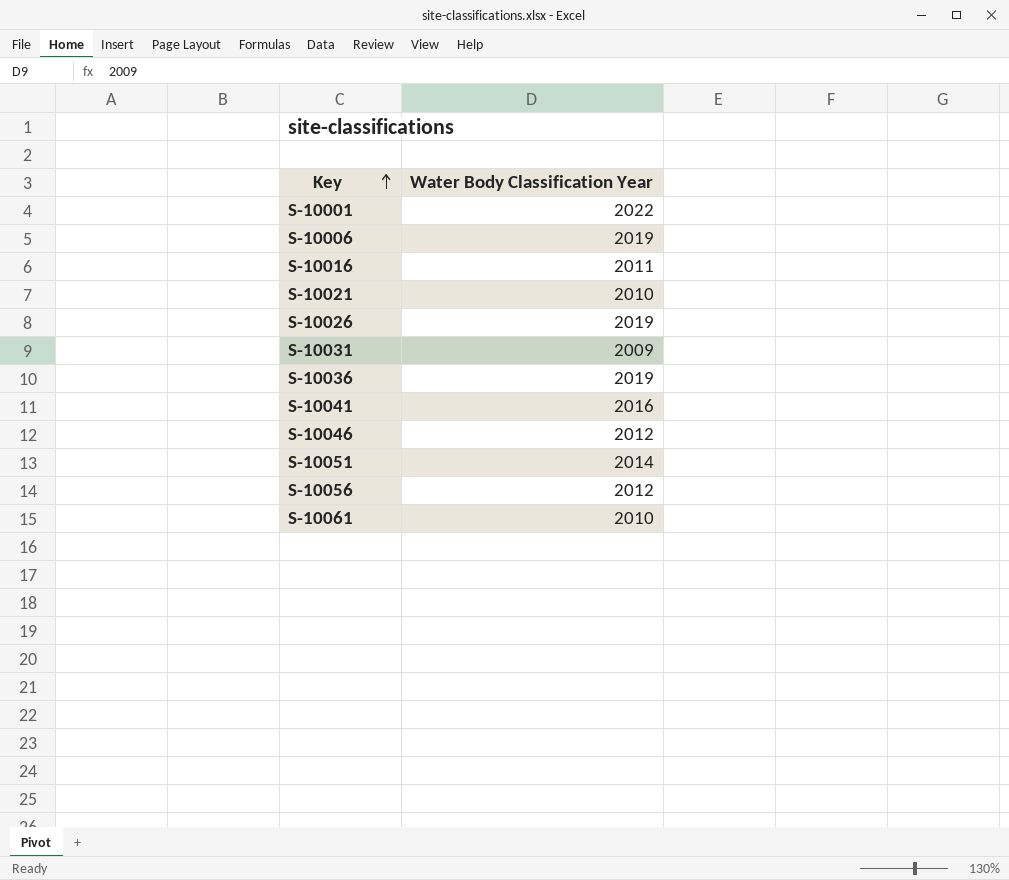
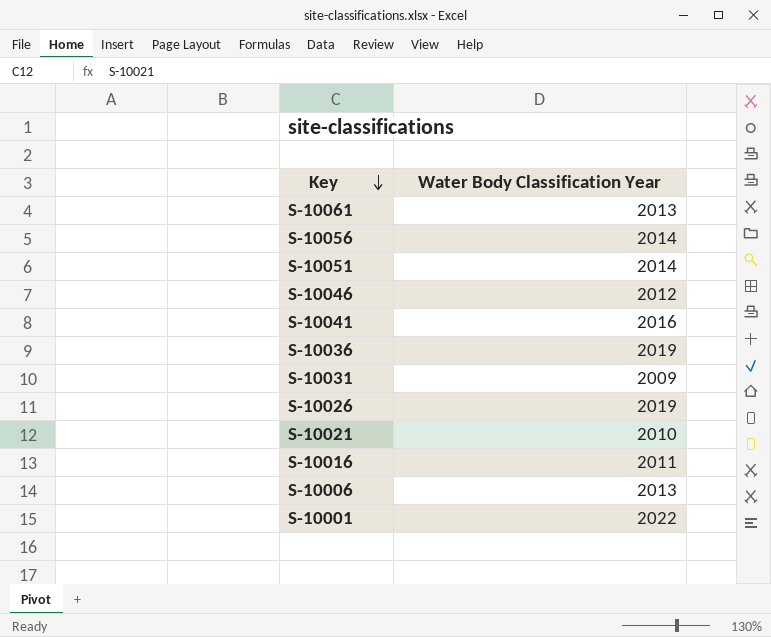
row order: Key ascending -> Key descending
S-10061 | Water Body Classification Year: 2010 -> 2013
S-10056 | Water Body Classification Year: 2012 -> 2014
S-10006 | Water Body Classification Year: 2019 -> 2013

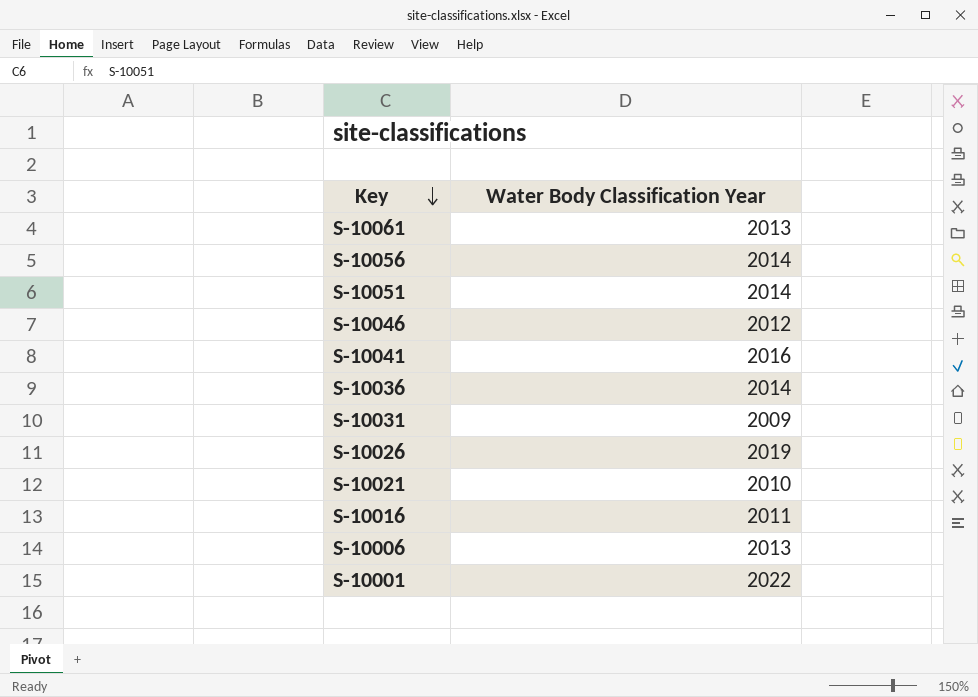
S-10036 | Water Body Classification Year: 2019 -> 2014

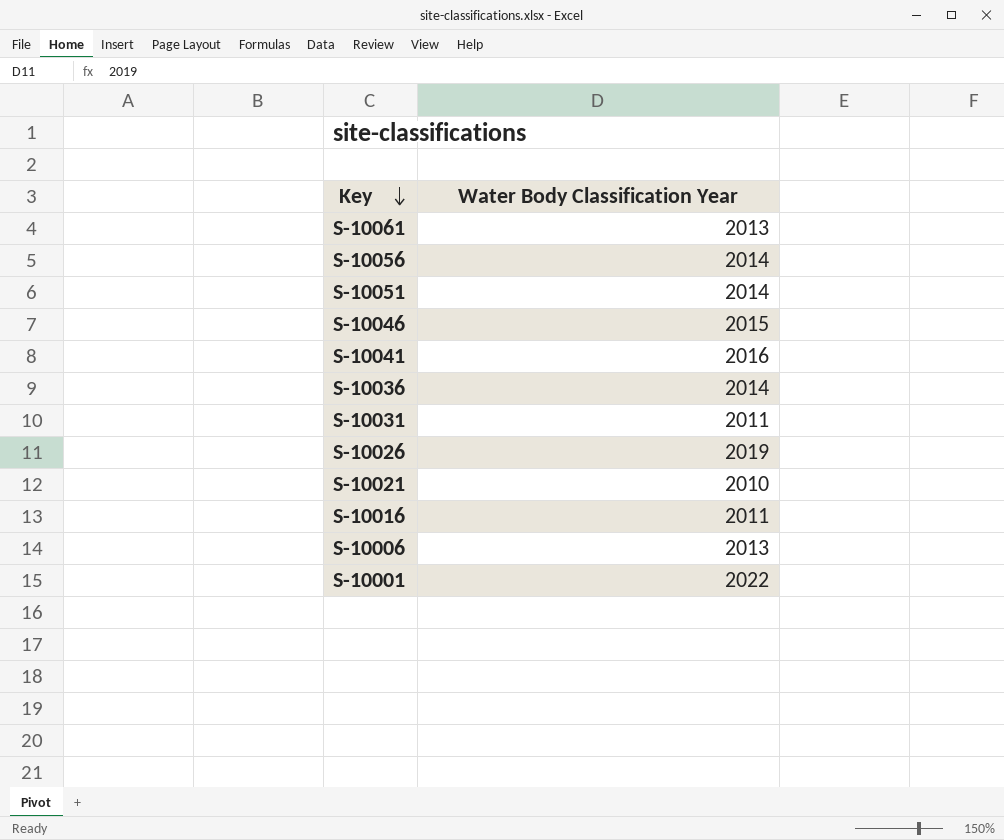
S-10046 | Water Body Classification Year: 2012 -> 2015
S-10031 | Water Body Classification Year: 2009 -> 2011

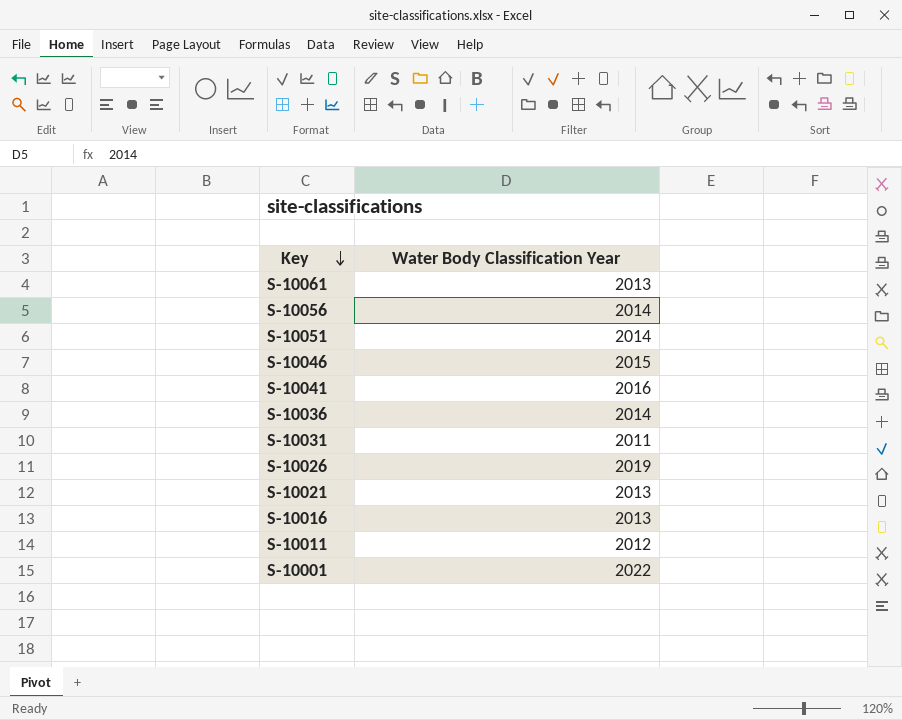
row S-10006: 2013 -> none
S-10021 | Water Body Classification Year: 2010 -> 2013
S-10016 | Water Body Classification Year: 2011 -> 2013
row S-10011: none -> 2012

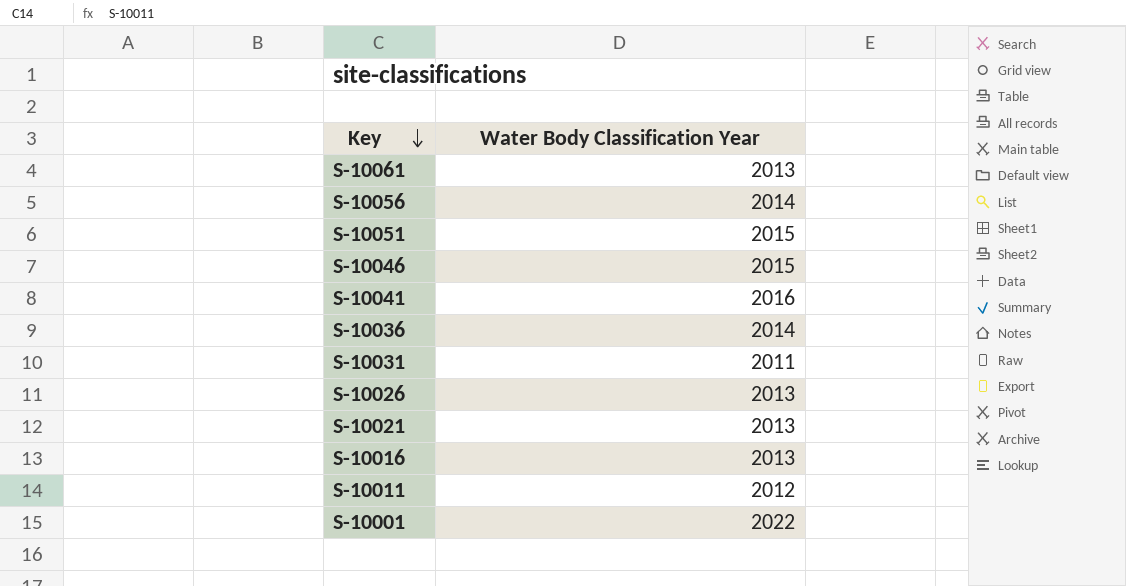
S-10051 | Water Body Classification Year: 2014 -> 2015
S-10026 | Water Body Classification Year: 2019 -> 2013

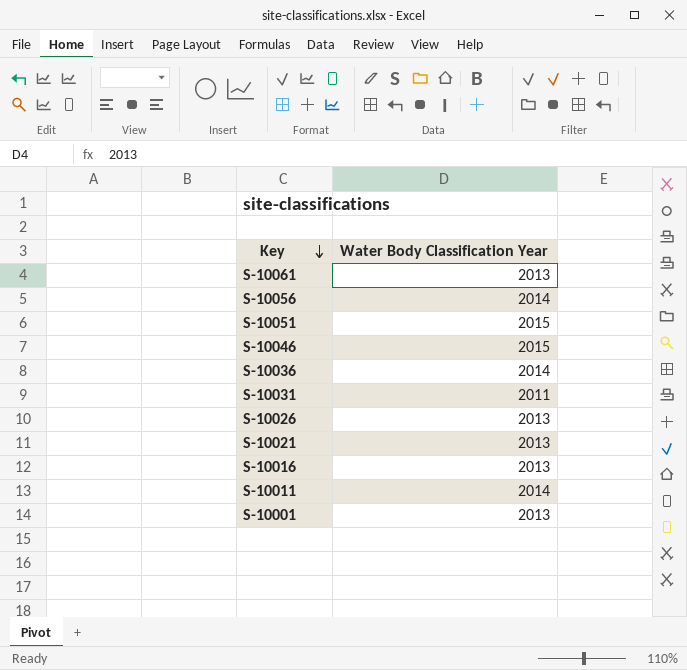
row S-10041: 2016 -> none
S-10011 | Water Body Classification Year: 2012 -> 2014
S-10001 | Water Body Classification Year: 2022 -> 2013

